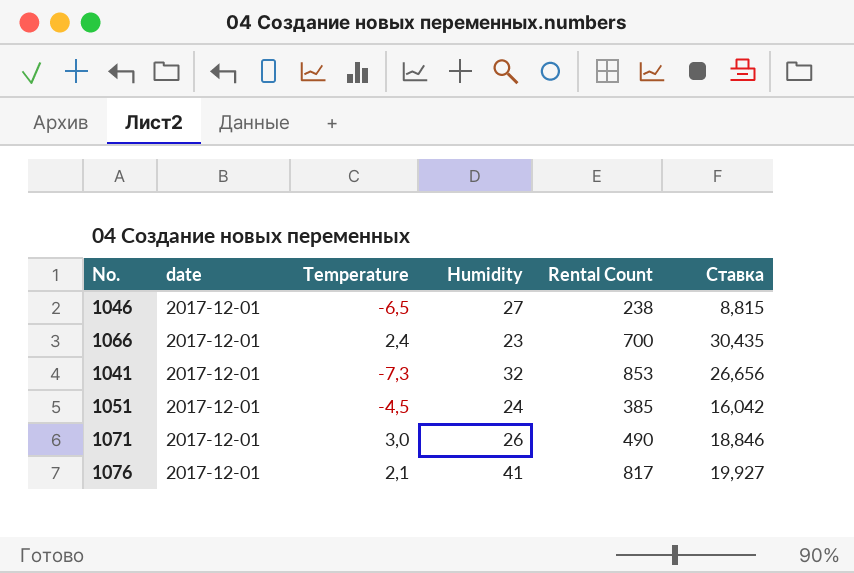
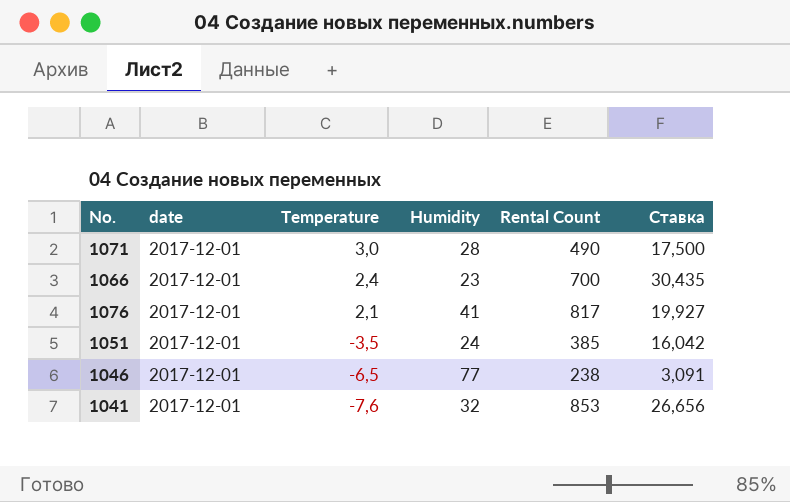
row order: none -> Temperature descending
1071 | Humidity: 26 -> 28
1071 | Ставка: 18,846 -> 17,500
1051 | Temperature: -4,5 -> -3,5
1046 | Humidity: 27 -> 77
1046 | Ставка: 8,815 -> 3,091
1041 | Temperature: -7,3 -> -7,6

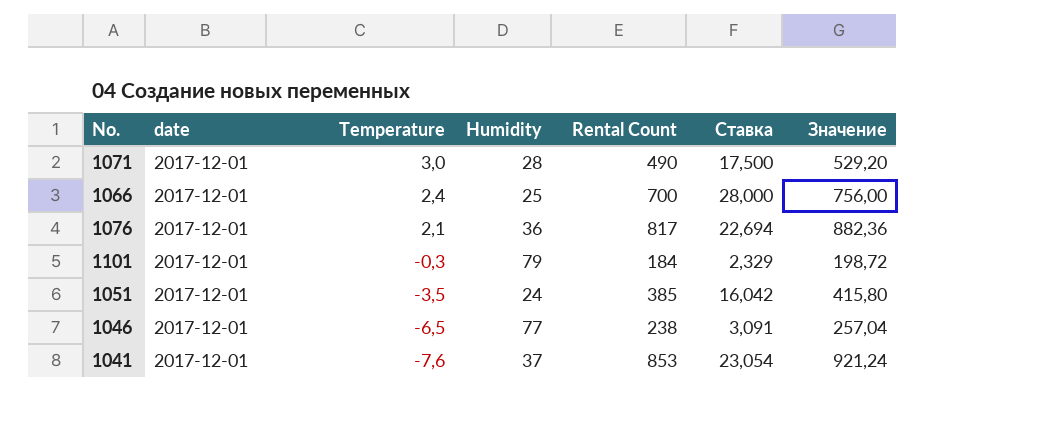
column Значение | formula: none -> [Rental Count] * 1,08
1066 | Humidity: 23 -> 25
1066 | Ставка: 30,435 -> 28,000
1076 | Humidity: 41 -> 36
1076 | Ставка: 19,927 -> 22,694
row 1101: none -> 2017-12-01 | -0,3 | 79 | 184 | 2,329 | 198,72
1041 | Humidity: 32 -> 37
1041 | Ставка: 26,656 -> 23,054

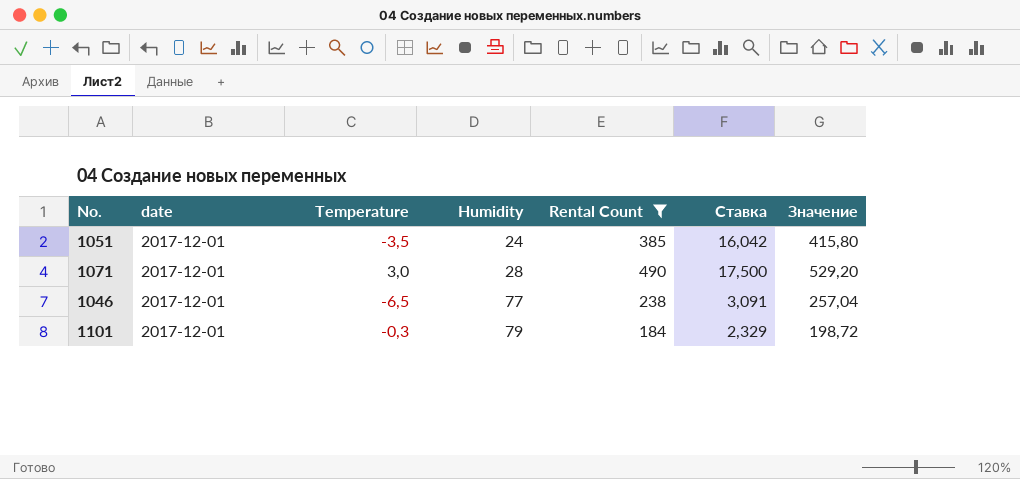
filter: none -> Rental Count <= 490
row order: Temperature descending -> Humidity ascending

